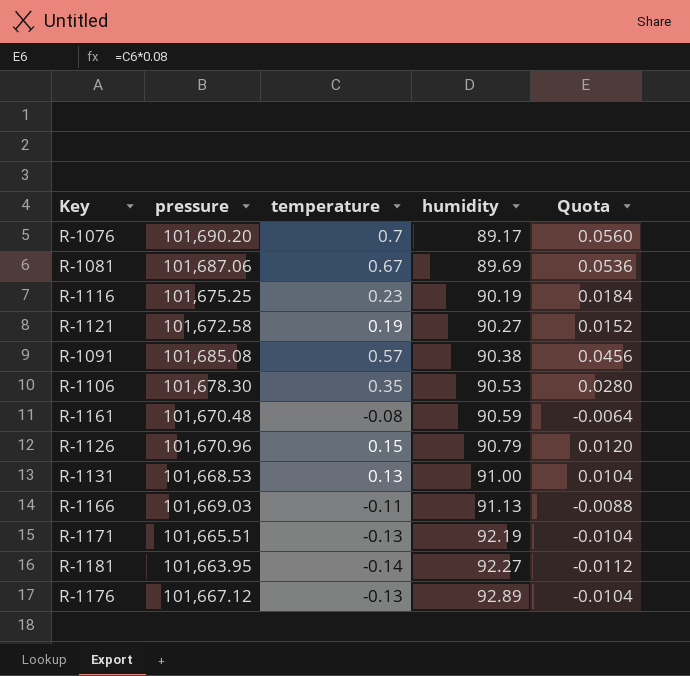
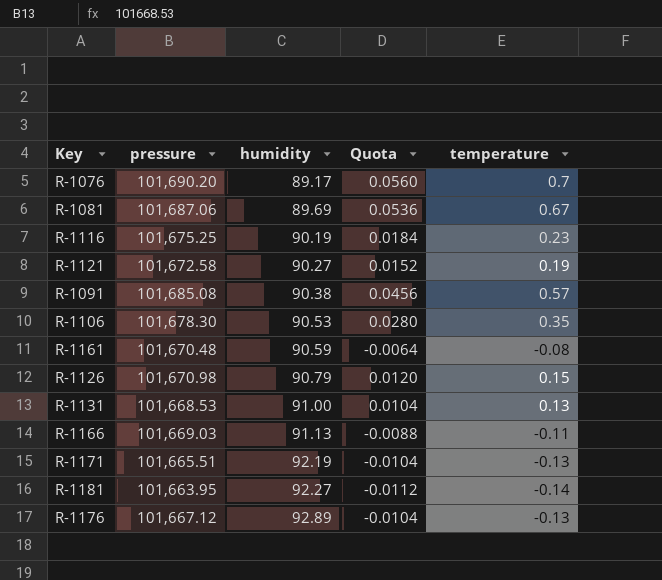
column temperature | position: 3 -> 5
R-1126 | pressure: 101,670.96 -> 101,670.98

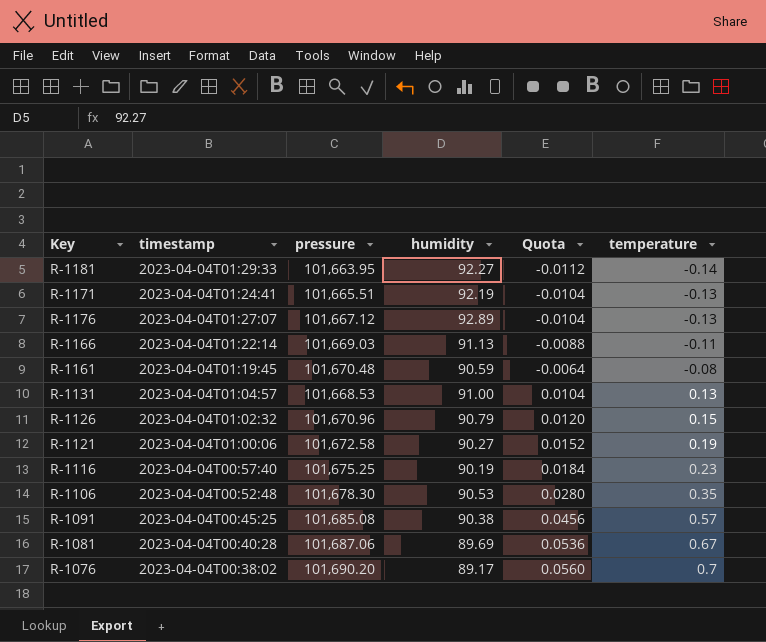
row order: humidity ascending -> Quota ascending
column timestamp | position: none -> 2
R-1126 | pressure: 101,670.98 -> 101,670.96

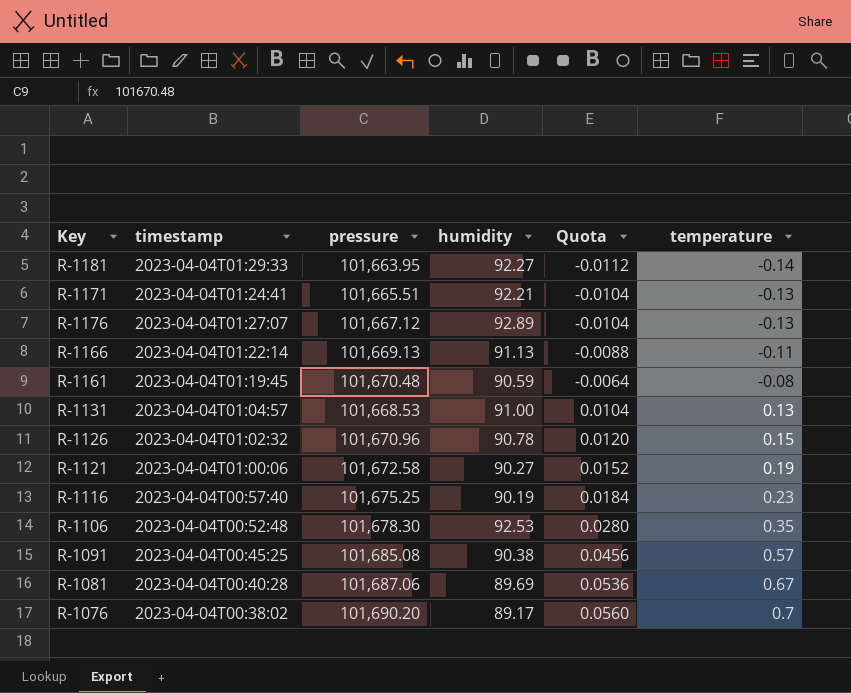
R-1171 | humidity: 92.19 -> 92.21
R-1166 | pressure: 101,669.03 -> 101,669.13
R-1126 | humidity: 90.79 -> 90.78
R-1106 | humidity: 90.53 -> 92.53

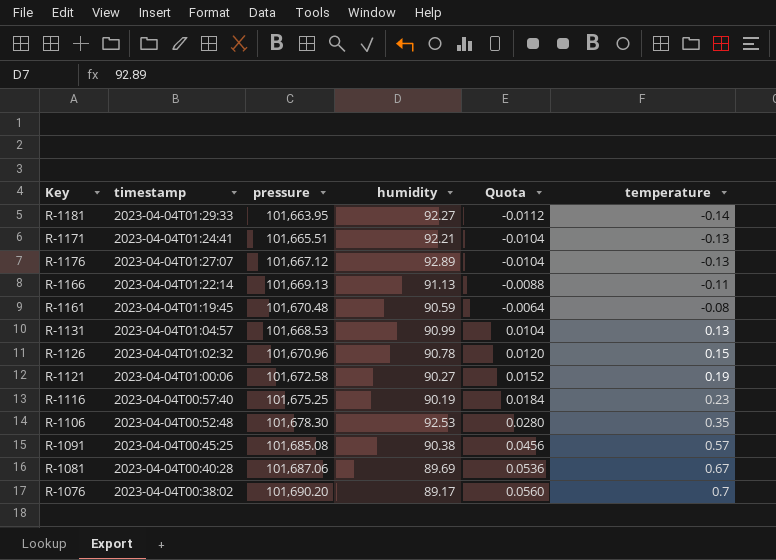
R-1131 | humidity: 91.00 -> 90.99

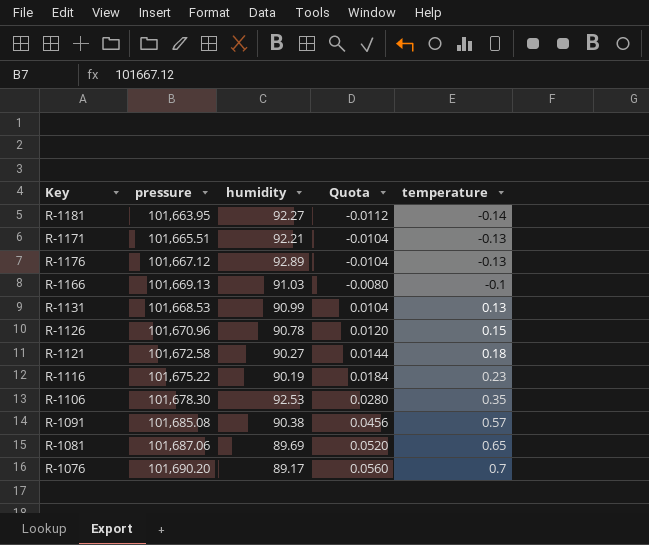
column timestamp | position: 2 -> none
row R-1161: 2023-04-04T01:19:45 | 101,670.48 | 90.59 | -0.0064 | -0.08 -> none
R-1166 | humidity: 91.13 -> 91.03
R-1166 | Quota: -0.0088 -> -0.0080
R-1166 | temperature: -0.11 -> -0.1
R-1121 | Quota: 0.0152 -> 0.0144
R-1121 | temperature: 0.19 -> 0.18
R-1116 | pressure: 101,675.25 -> 101,675.22
R-1081 | Quota: 0.0536 -> 0.0520
R-1081 | temperature: 0.67 -> 0.65

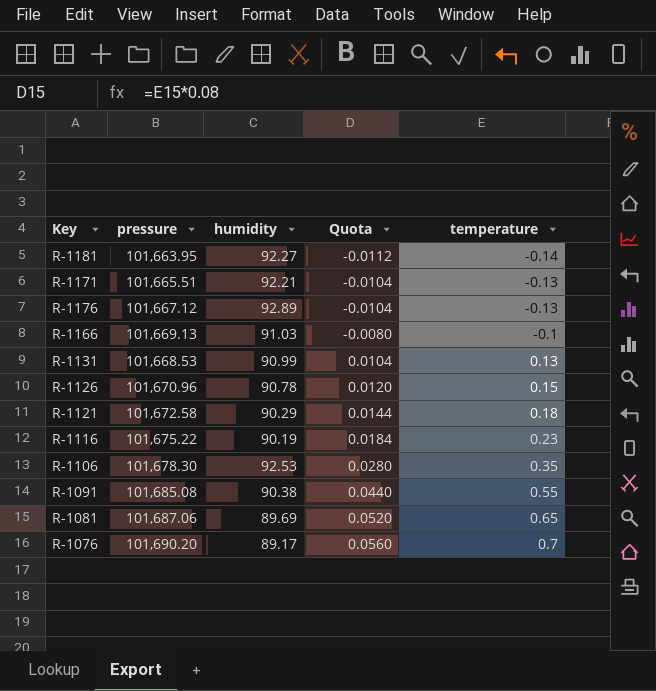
R-1121 | humidity: 90.27 -> 90.29
R-1091 | Quota: 0.0456 -> 0.0440
R-1091 | temperature: 0.57 -> 0.55

